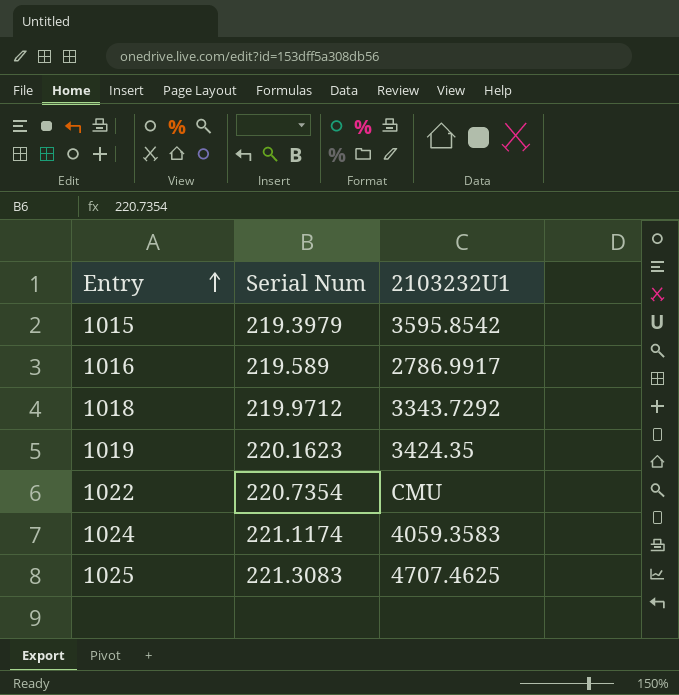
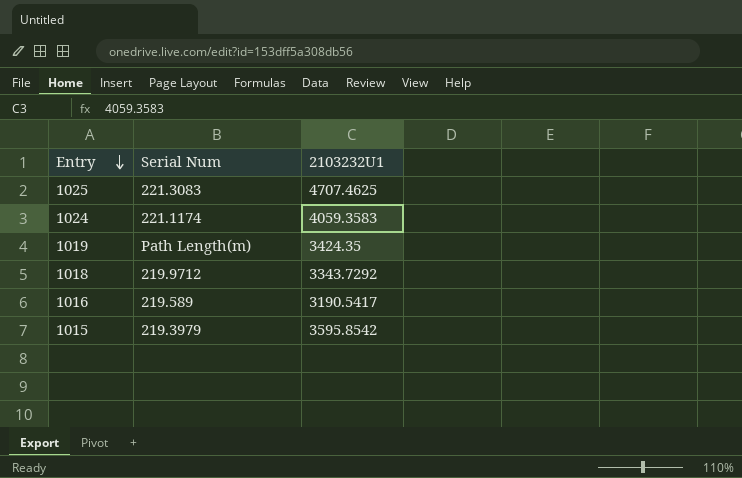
row order: Entry ascending -> Entry descending
row 1022: 220.7354 | CMU -> none
1019 | Serial Num: 220.1623 -> Path Length(m)
1016 | 2103232U1: 2786.9917 -> 3190.5417

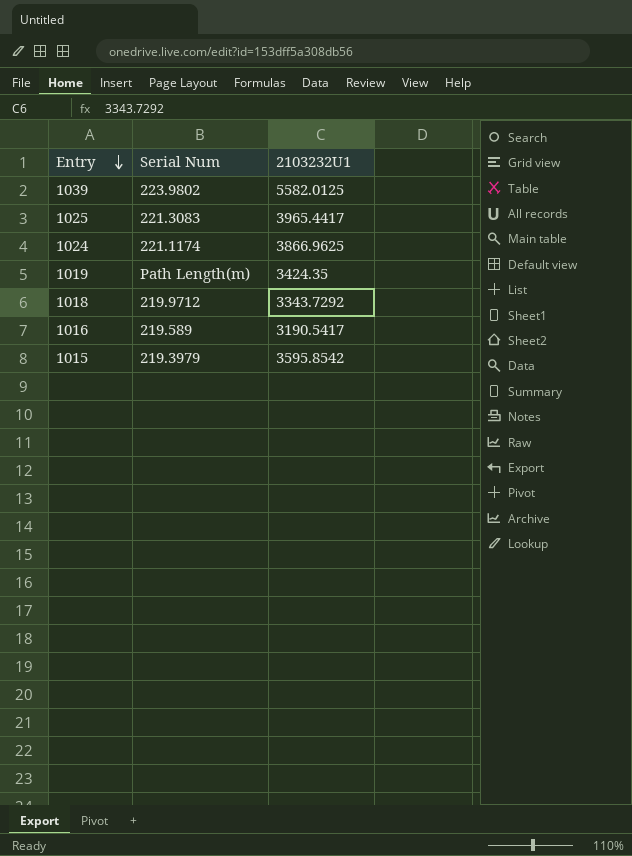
row 1039: none -> 223.9802 | 5582.0125
1025 | 2103232U1: 4707.4625 -> 3965.4417
1024 | 2103232U1: 4059.3583 -> 3866.9625

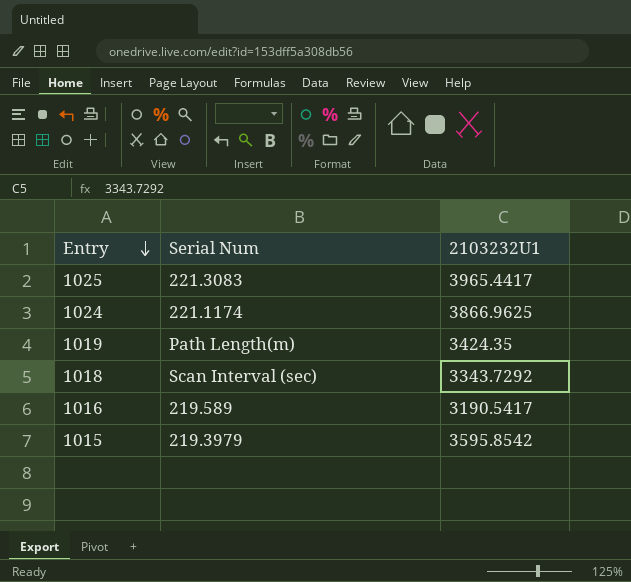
row 1039: 223.9802 | 5582.0125 -> none
1018 | Serial Num: 219.9712 -> Scan Interval (sec)

